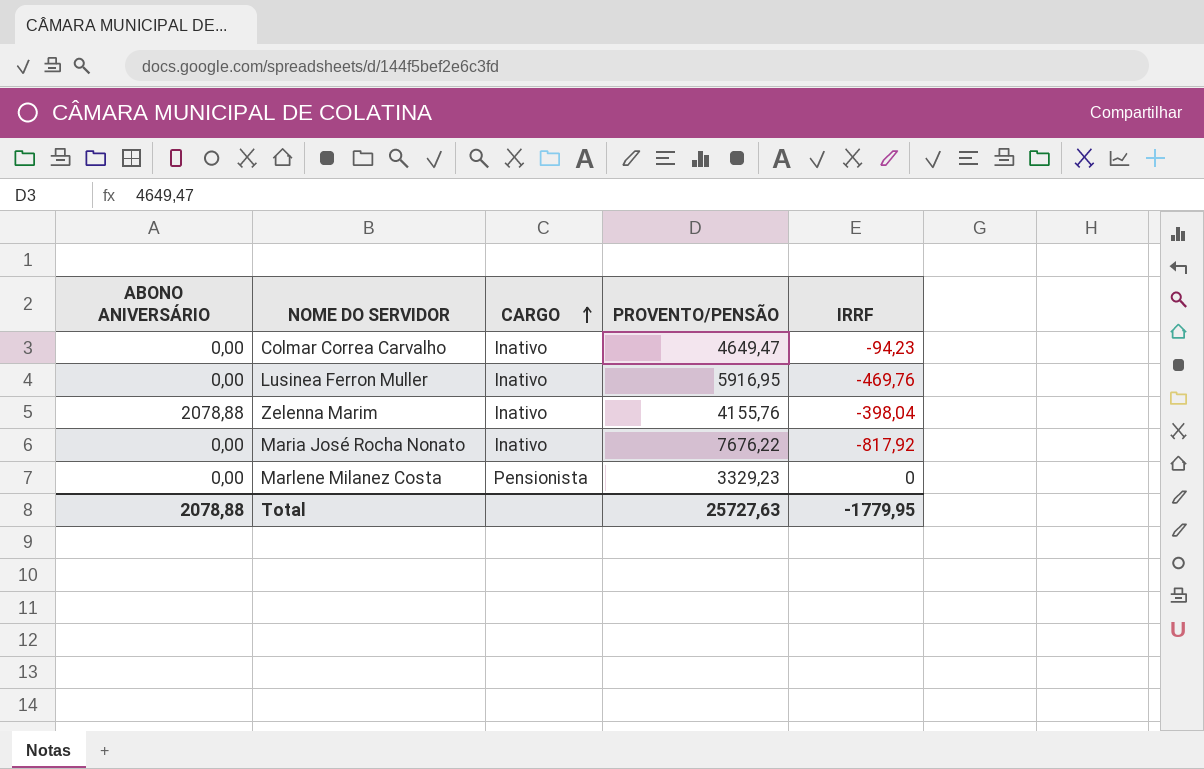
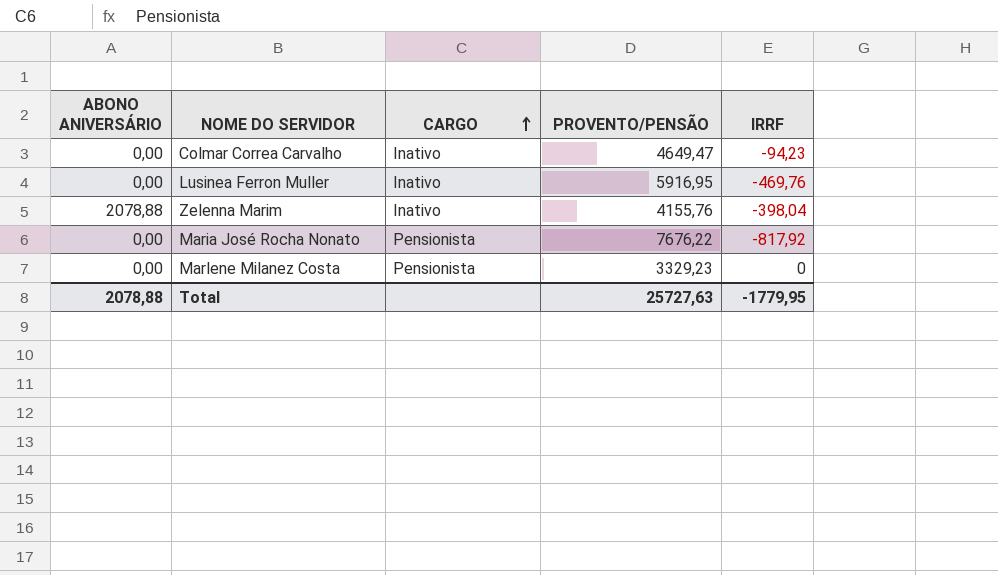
Maria José Rocha Nonato | CARGO: Inativo -> Pensionista

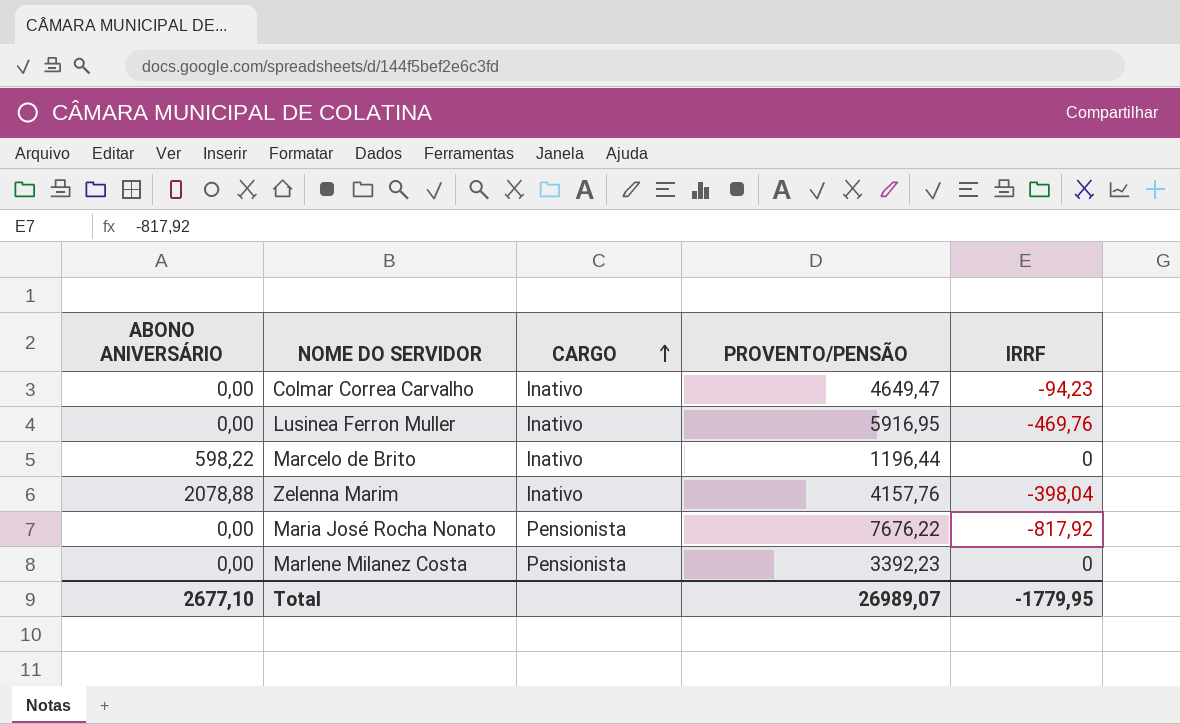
row Marcelo de Brito: none -> 598,22 | Inativo | 1196,44 | 0
Zelenna Marim | PROVENTO/PENSÃO: 4155,76 -> 4157,76
Marlene Milanez Costa | PROVENTO/PENSÃO: 3329,23 -> 3392,23
Total | ABONO ANIVERSÁRIO: 2078,88 -> 2677,10
Total | PROVENTO/PENSÃO: 25727,63 -> 26989,07

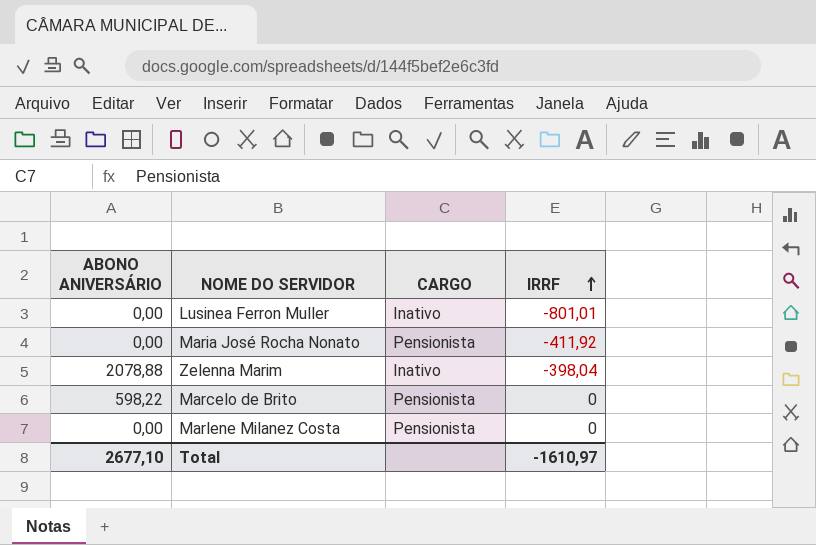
row order: CARGO ascending -> IRRF ascending
column PROVENTO/PENSÃO | position: 4 -> none
row Colmar Correa Carvalho: 0,00 | Inativo | 4649,47 | -94,23 -> none
Lusinea Ferron Muller | IRRF: -469,76 -> -801,01
Maria José Rocha Nonato | IRRF: -817,92 -> -411,92
Marcelo de Brito | CARGO: Inativo -> Pensionista
Total | IRRF: -1779,95 -> -1610,97

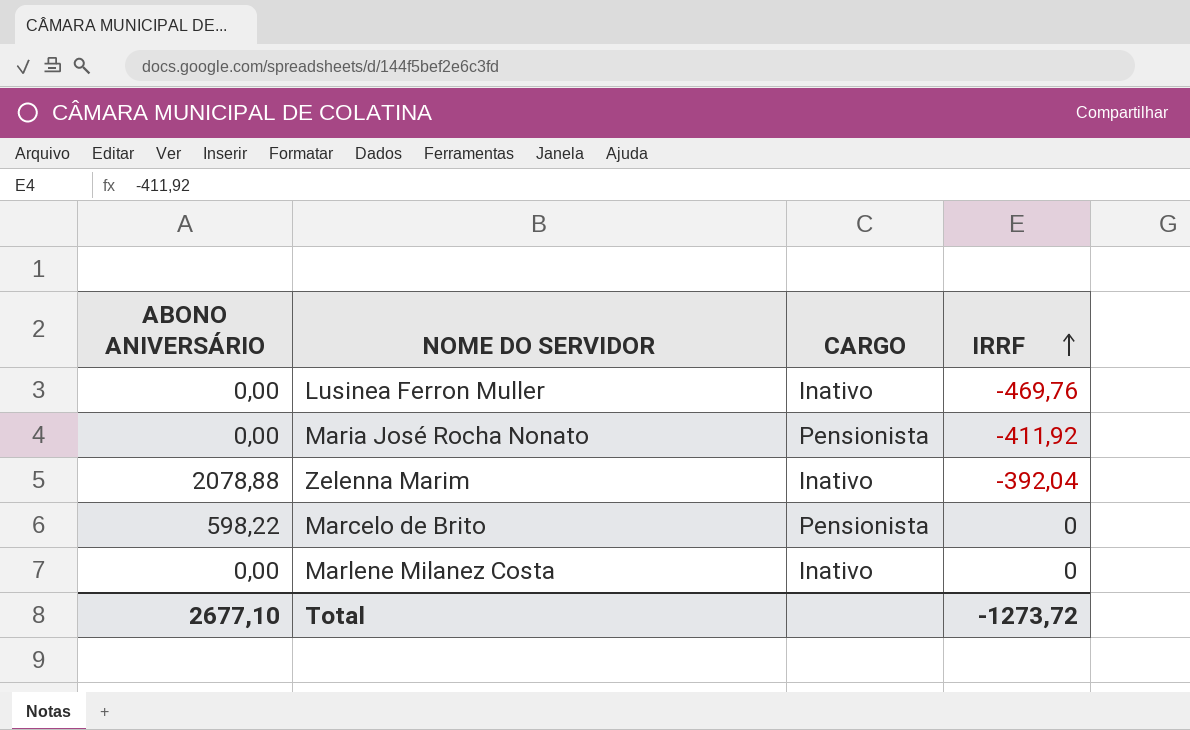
Lusinea Ferron Muller | IRRF: -801,01 -> -469,76
Zelenna Marim | IRRF: -398,04 -> -392,04
Marlene Milanez Costa | CARGO: Pensionista -> Inativo
Total | IRRF: -1610,97 -> -1273,72

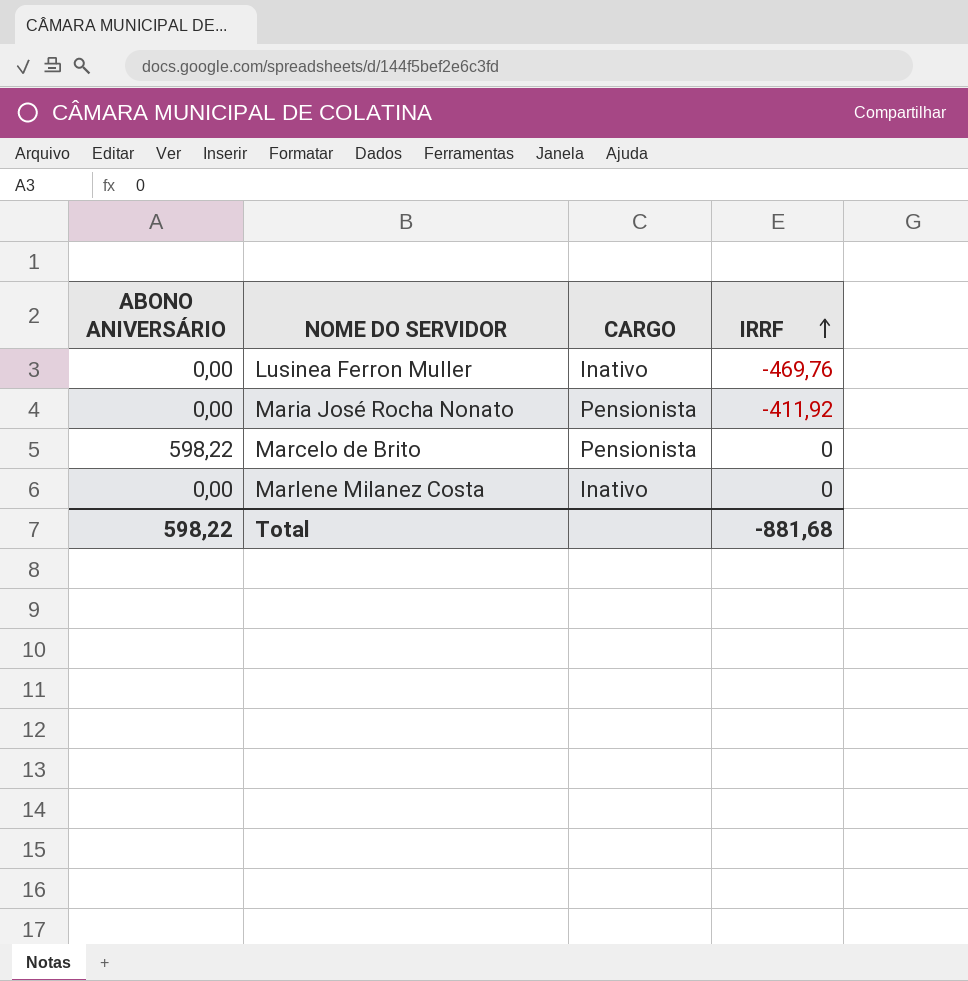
row Zelenna Marim: 2078,88 | Inativo | -392,04 -> none
Total | ABONO ANIVERSÁRIO: 2677,10 -> 598,22
Total | IRRF: -1273,72 -> -881,68

